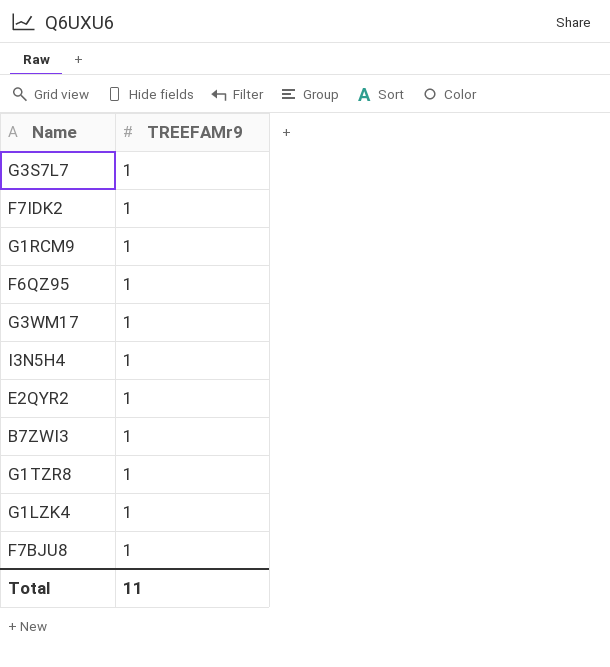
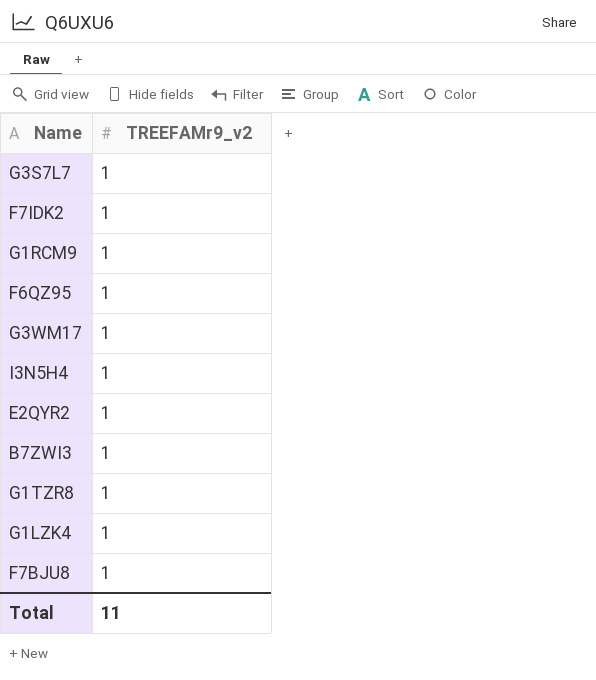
column name: TREEFAMr9 -> TREEFAMr9_v2

